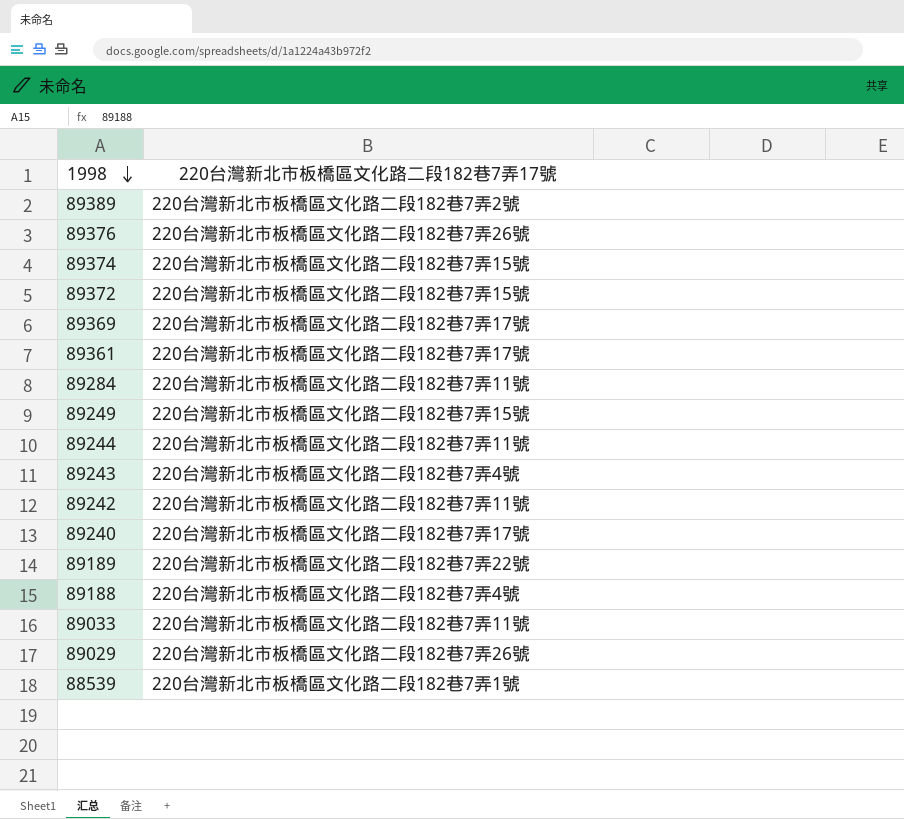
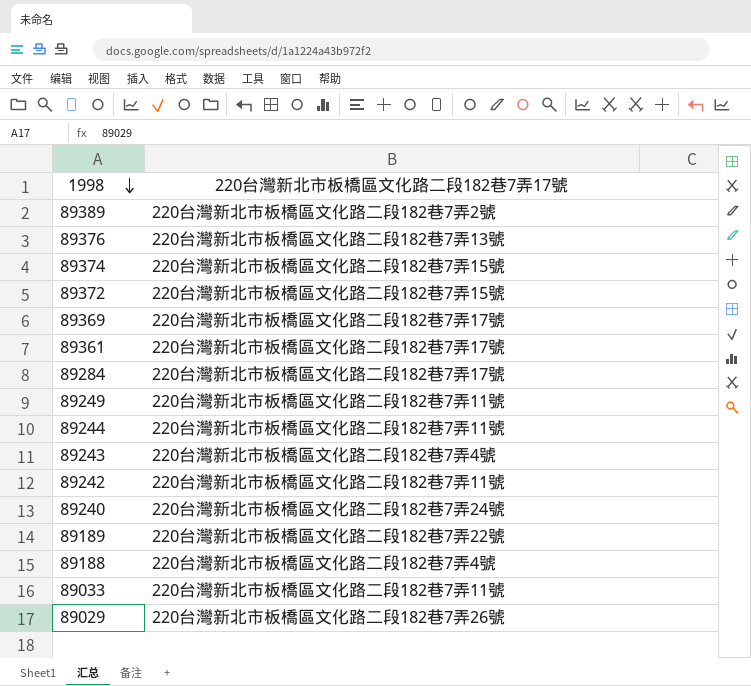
row 88539: 220台灣新北市板橋區文化路二段182巷7弄1號 -> none
89376 | 220台灣新北市板橋區文化路二段182巷7弄17號: 220台灣新北市板橋區文化路二段182巷7弄26號 -> 220台灣新北市板橋區文化路二段182巷7弄13號
89284 | 220台灣新北市板橋區文化路二段182巷7弄17號: 220台灣新北市板橋區文化路二段182巷7弄11號 -> 220台灣新北市板橋區文化路二段182巷7弄17號
89249 | 220台灣新北市板橋區文化路二段182巷7弄17號: 220台灣新北市板橋區文化路二段182巷7弄15號 -> 220台灣新北市板橋區文化路二段182巷7弄11號
89240 | 220台灣新北市板橋區文化路二段182巷7弄17號: 220台灣新北市板橋區文化路二段182巷7弄17號 -> 220台灣新北市板橋區文化路二段182巷7弄24號

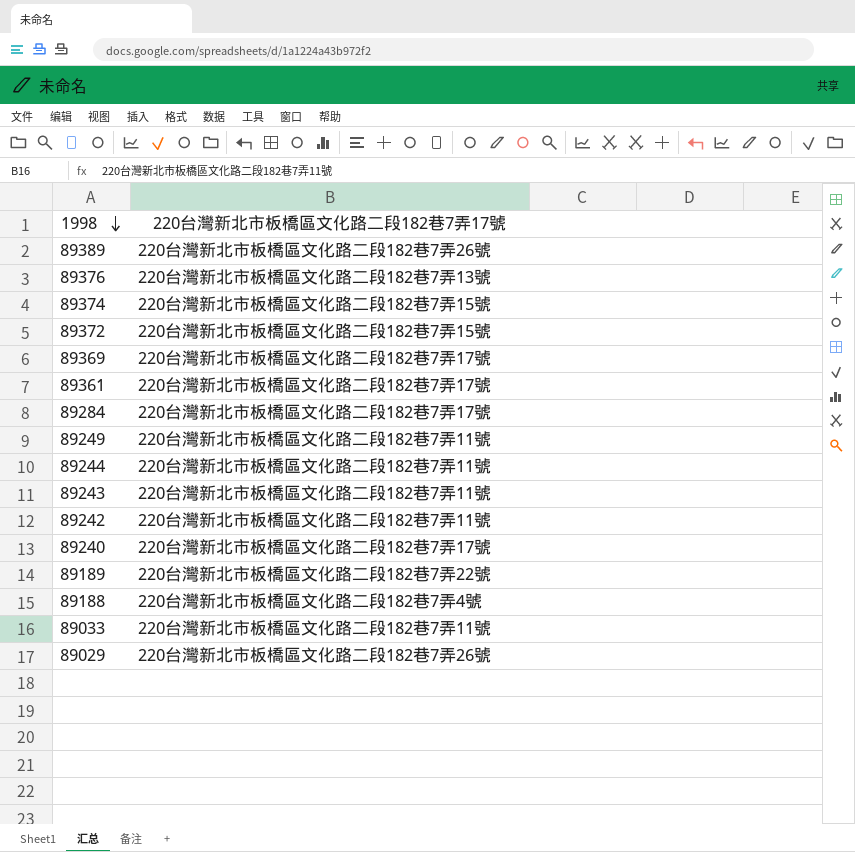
89389 | 220台灣新北市板橋區文化路二段182巷7弄17號: 220台灣新北市板橋區文化路二段182巷7弄2號 -> 220台灣新北市板橋區文化路二段182巷7弄26號
89243 | 220台灣新北市板橋區文化路二段182巷7弄17號: 220台灣新北市板橋區文化路二段182巷7弄4號 -> 220台灣新北市板橋區文化路二段182巷7弄11號
89240 | 220台灣新北市板橋區文化路二段182巷7弄17號: 220台灣新北市板橋區文化路二段182巷7弄24號 -> 220台灣新北市板橋區文化路二段182巷7弄17號

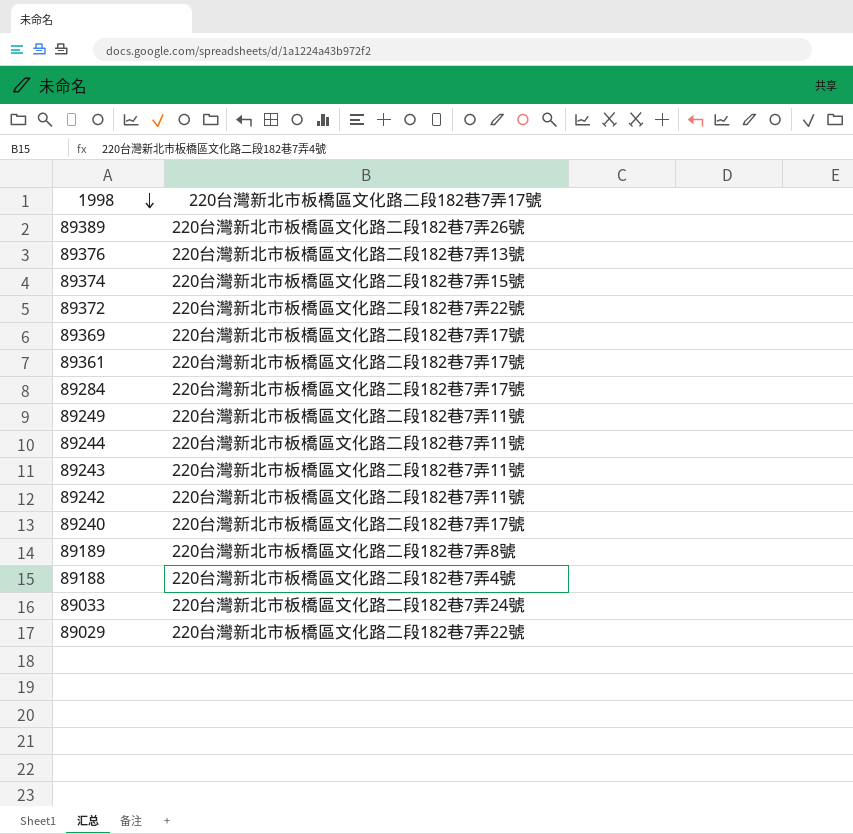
89372 | 220台灣新北市板橋區文化路二段182巷7弄17號: 220台灣新北市板橋區文化路二段182巷7弄15號 -> 220台灣新北市板橋區文化路二段182巷7弄22號
89189 | 220台灣新北市板橋區文化路二段182巷7弄17號: 220台灣新北市板橋區文化路二段182巷7弄22號 -> 220台灣新北市板橋區文化路二段182巷7弄8號
89033 | 220台灣新北市板橋區文化路二段182巷7弄17號: 220台灣新北市板橋區文化路二段182巷7弄11號 -> 220台灣新北市板橋區文化路二段182巷7弄24號
89029 | 220台灣新北市板橋區文化路二段182巷7弄17號: 220台灣新北市板橋區文化路二段182巷7弄26號 -> 220台灣新北市板橋區文化路二段182巷7弄22號

